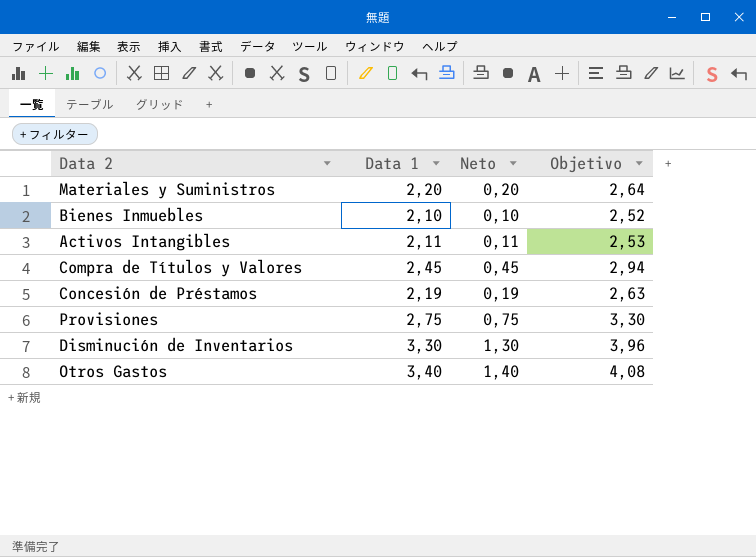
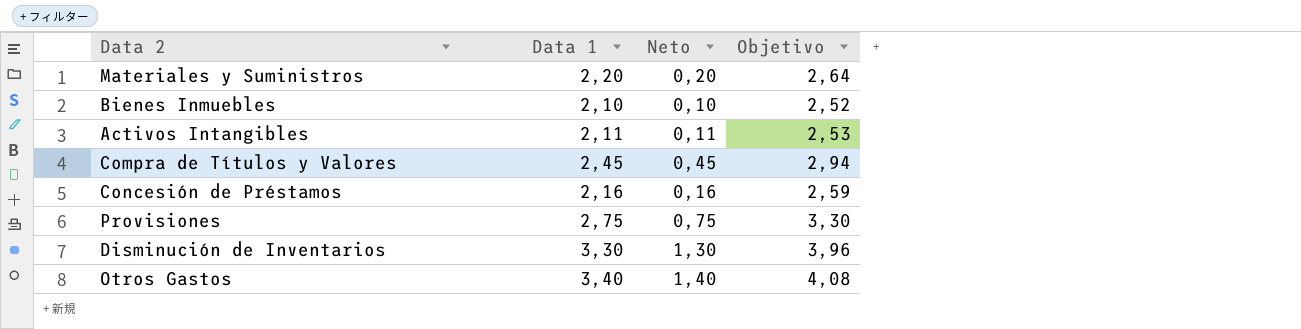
Concesión de Préstamos | Data 1: 2,19 -> 2,16
Concesión de Préstamos | Neto: 0,19 -> 0,16
Concesión de Préstamos | Objetivo: 2,63 -> 2,59

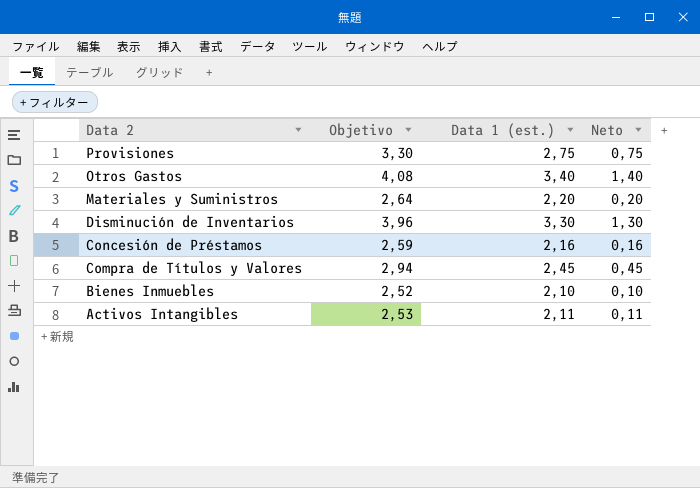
row order: none -> Data 2 descending
column Objetivo | position: 4 -> 2
column name: Data 1 -> Data 1 (est.)

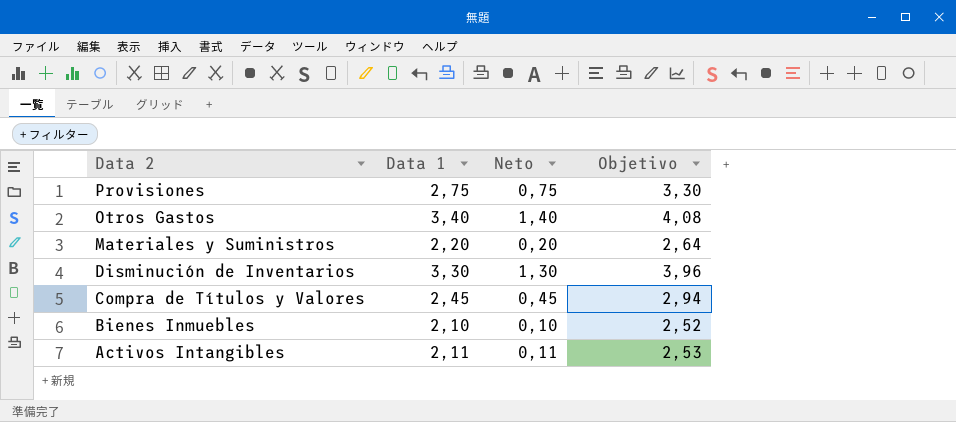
column name: Data 1 (est.) -> Data 1
column Objetivo | position: 2 -> 4
row Concesión de Préstamos: 2,59 | 2,16 | 0,16 -> none

